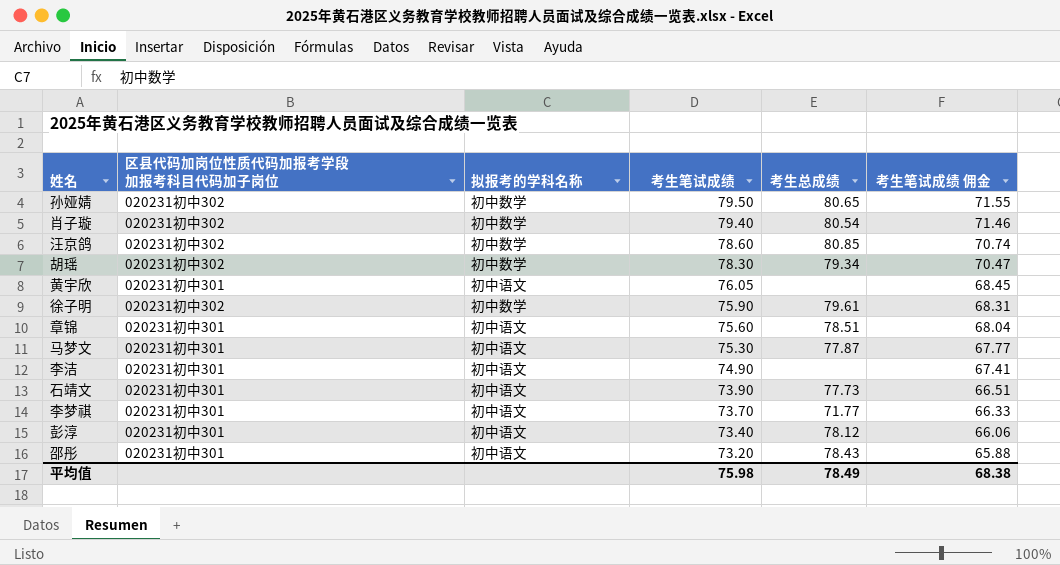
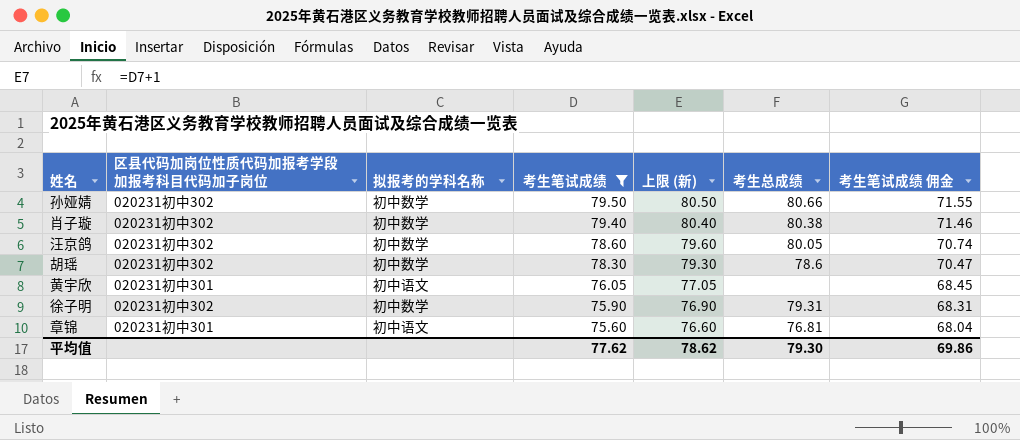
filter: none -> 考生笔试成绩 >= 75.60
column 上限 (新) | formula: none -> [考生笔试成绩] + 1
孙娅婧 | 考生总成绩: 80.65 -> 80.66
肖子璇 | 考生总成绩: 80.54 -> 80.38
汪京鸽 | 考生总成绩: 80.85 -> 80.05
胡瑶 | 考生总成绩: 79.34 -> 78.6
徐子明 | 考生总成绩: 79.61 -> 79.31
章锦 | 考生总成绩: 78.51 -> 76.81
平均值 | 考生笔试成绩: 75.98 -> 77.62
平均值 | 考生总成绩: 78.49 -> 79.30
平均值 | 考生笔试成绩 佣金: 68.38 -> 69.86

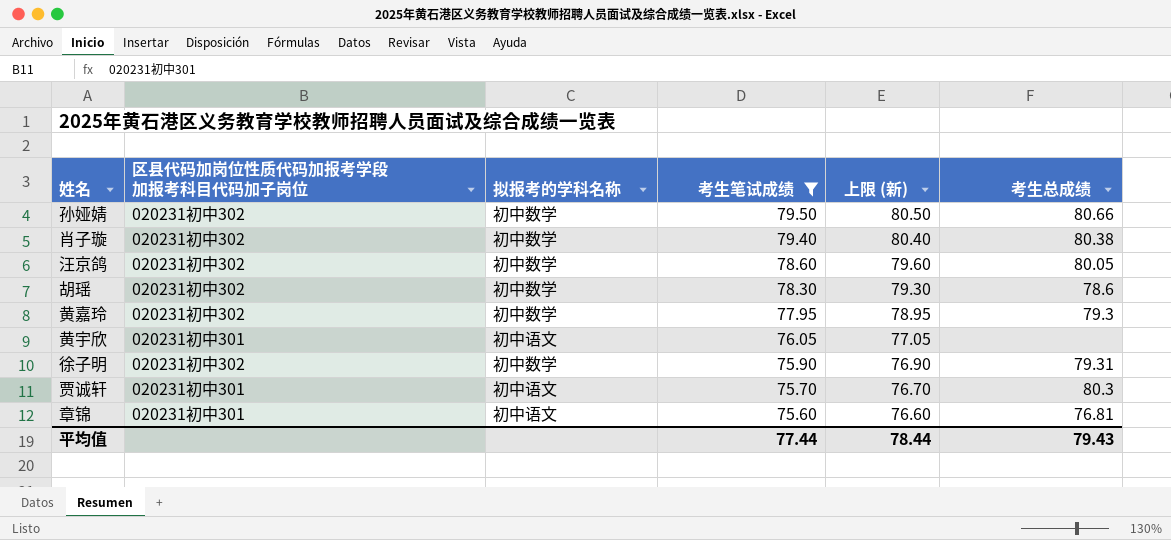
column 考生笔试成绩 佣金 | formula: [考生笔试成绩] * 0.9 -> none
row 黄嘉玲: none -> 020231初中302 | 初中数学 | 77.95 | 78.95 | 79.3
row 贾诚轩: none -> 020231初中301 | 初中语文 | 75.70 | 76.70 | 80.3
平均值 | 考生笔试成绩: 77.62 -> 77.44
平均值 | 上限 (新): 78.62 -> 78.44
平均值 | 考生总成绩: 79.30 -> 79.43

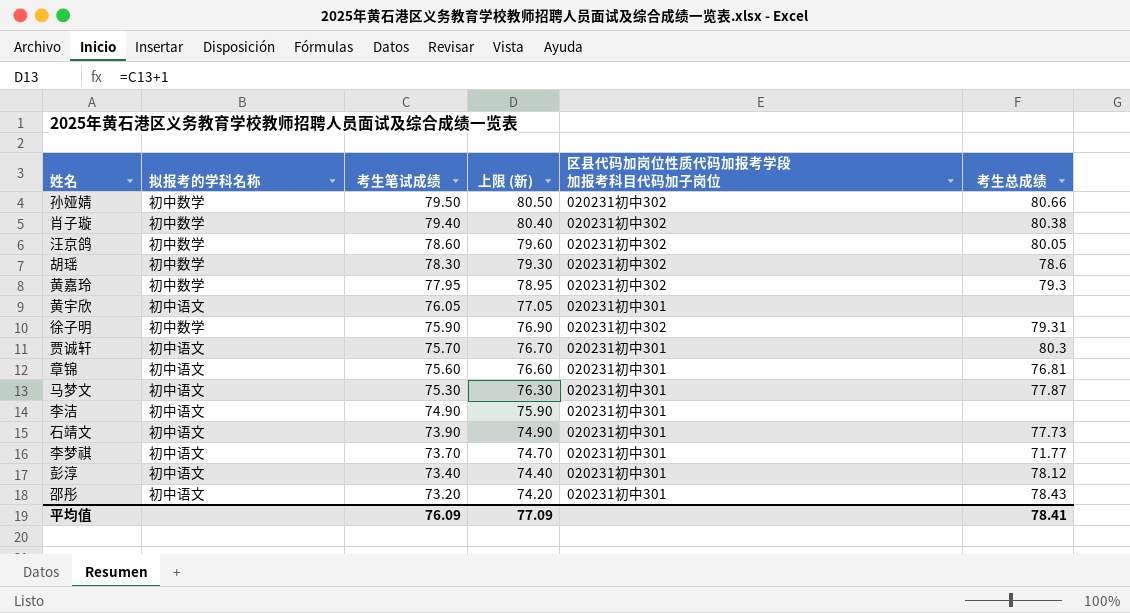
filter: 考生笔试成绩 >= 75.60 -> none
column 区县代码加岗位性质代码加报考学段加报考科目代码加子岗位 | position: 2 -> 5
平均值 | 考生笔试成绩: 77.44 -> 76.09
平均值 | 上限 (新): 78.44 -> 77.09
平均值 | 考生总成绩: 79.43 -> 78.41

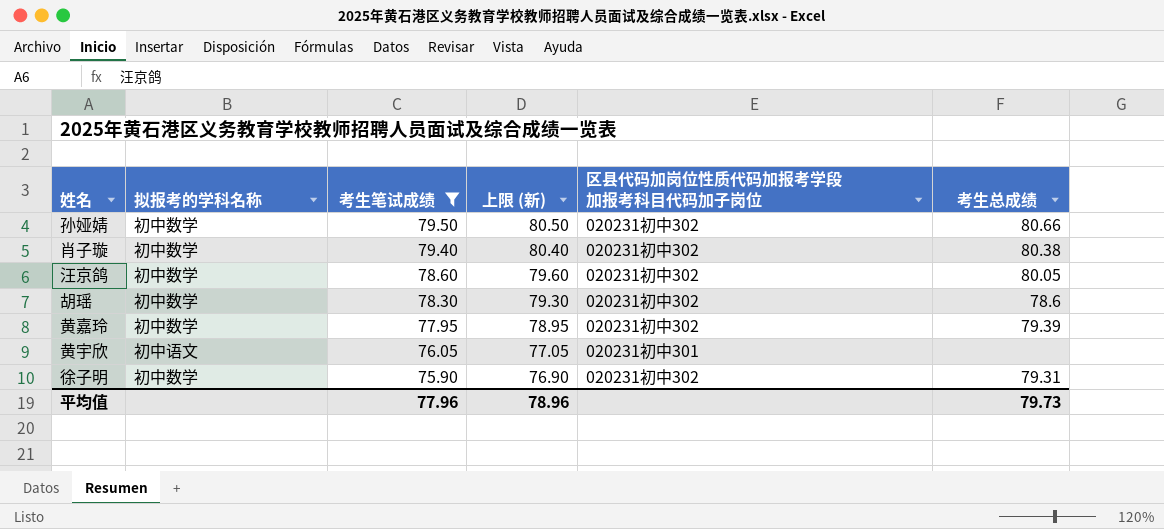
filter: none -> 考生笔试成绩 >= 75.90
黄嘉玲 | 考生总成绩: 79.3 -> 79.39
平均值 | 考生笔试成绩: 76.09 -> 77.96
平均值 | 上限 (新): 77.09 -> 78.96
平均值 | 考生总成绩: 78.41 -> 79.73

